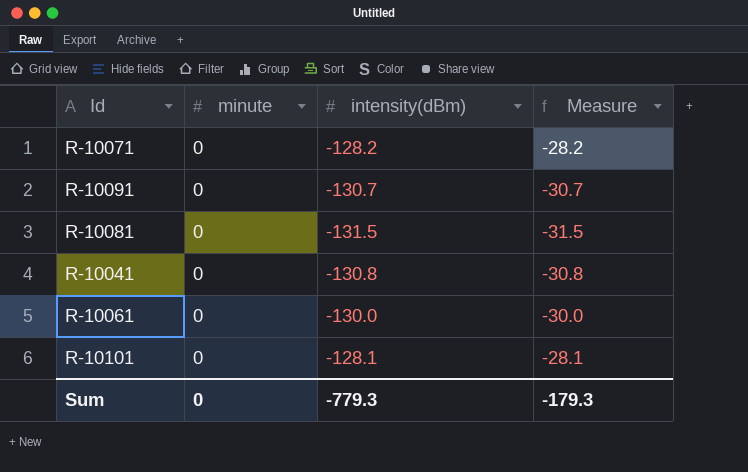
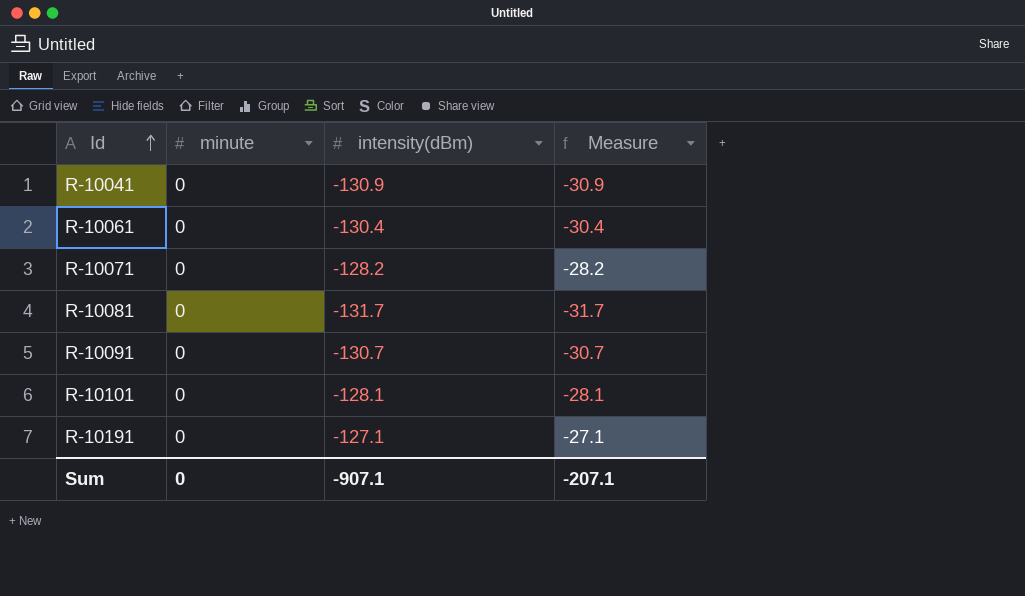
row order: none -> Id ascending
R-10041 | intensity(dBm): -130.8 -> -130.9
R-10041 | Measure: -30.8 -> -30.9
R-10061 | intensity(dBm): -130.0 -> -130.4
R-10061 | Measure: -30.0 -> -30.4
R-10081 | intensity(dBm): -131.5 -> -131.7
R-10081 | Measure: -31.5 -> -31.7
row R-10191: none -> 0 | -127.1 | -27.1
Sum | intensity(dBm): -779.3 -> -907.1
Sum | Measure: -179.3 -> -207.1

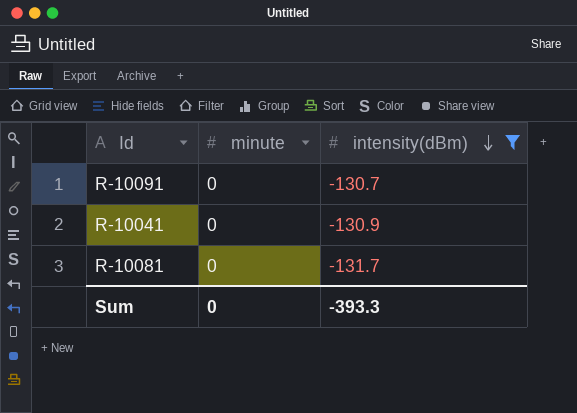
filter: none -> intensity(dBm) <= -130.7
row order: Id ascending -> intensity(dBm) descending
column Measure | formula: [intensity(dBm)] + 100 -> none
Sum | intensity(dBm): -907.1 -> -393.3

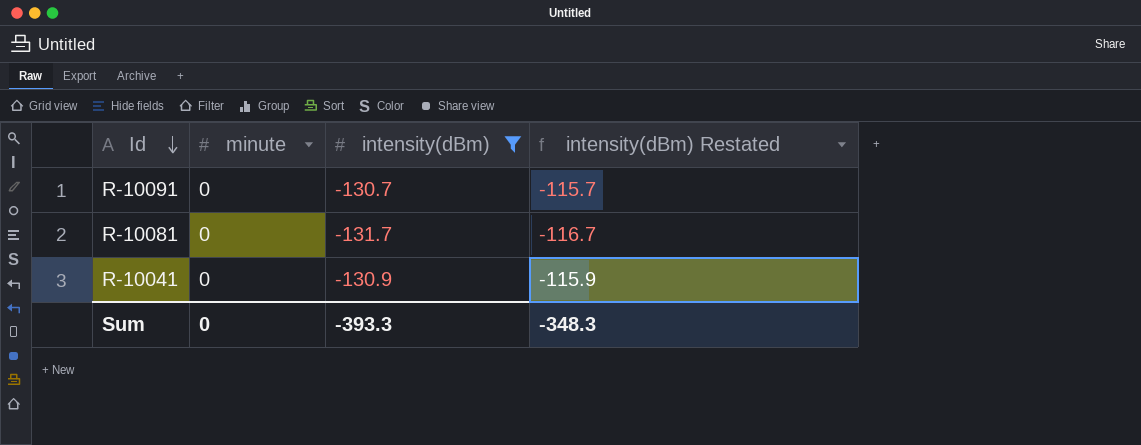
row order: intensity(dBm) descending -> Id descending
column intensity(dBm) Restated | formula: none -> [intensity(dBm)] + 15

